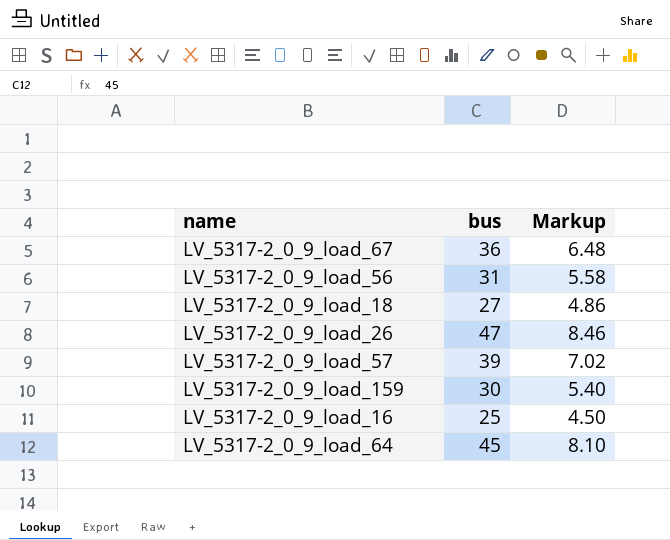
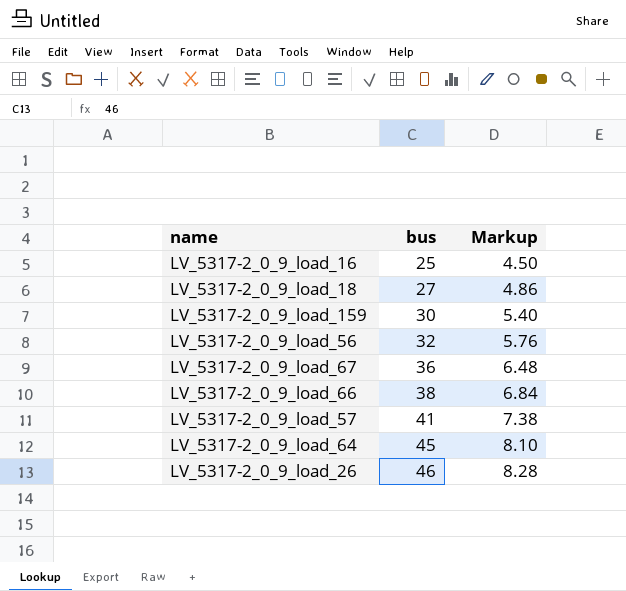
row order: none -> bus ascending
LV_5317-2_0_9_load_56 | bus: 31 -> 32
LV_5317-2_0_9_load_56 | Markup: 5.58 -> 5.76
row LV_5317-2_0_9_load_66: none -> 38 | 6.84
LV_5317-2_0_9_load_57 | bus: 39 -> 41
LV_5317-2_0_9_load_57 | Markup: 7.02 -> 7.38
LV_5317-2_0_9_load_26 | bus: 47 -> 46
LV_5317-2_0_9_load_26 | Markup: 8.46 -> 8.28

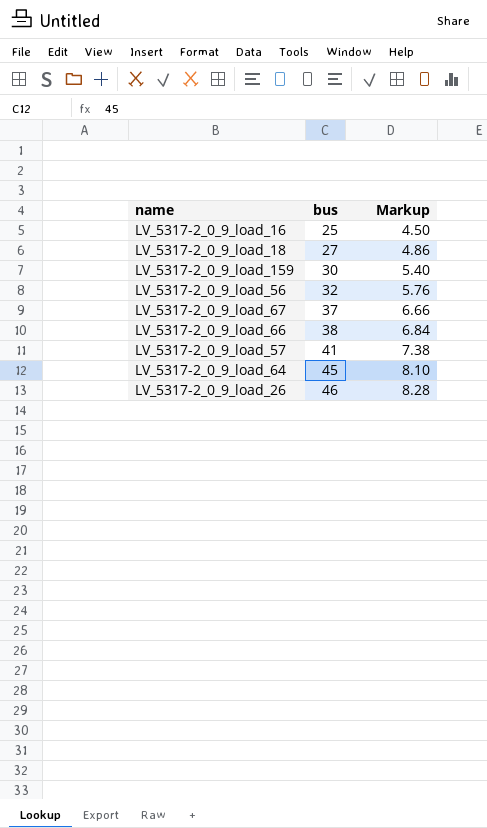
LV_5317-2_0_9_load_67 | bus: 36 -> 37
LV_5317-2_0_9_load_67 | Markup: 6.48 -> 6.66

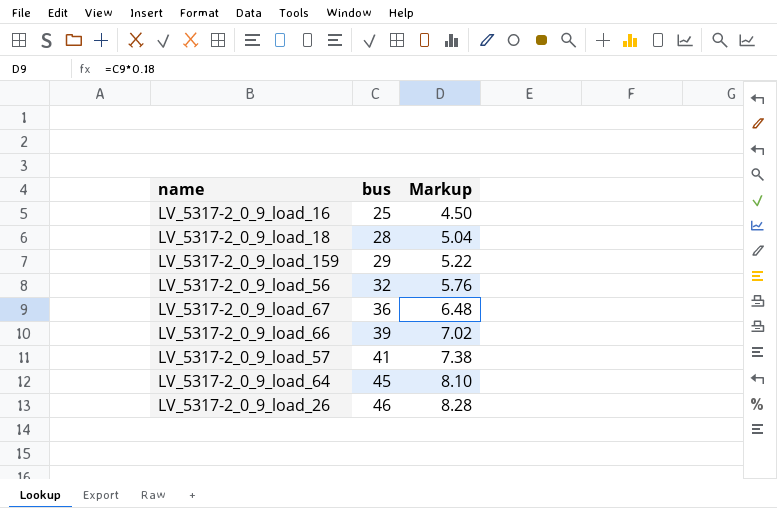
LV_5317-2_0_9_load_18 | bus: 27 -> 28
LV_5317-2_0_9_load_18 | Markup: 4.86 -> 5.04
LV_5317-2_0_9_load_159 | bus: 30 -> 29
LV_5317-2_0_9_load_159 | Markup: 5.40 -> 5.22
LV_5317-2_0_9_load_67 | bus: 37 -> 36
LV_5317-2_0_9_load_67 | Markup: 6.66 -> 6.48
LV_5317-2_0_9_load_66 | bus: 38 -> 39
LV_5317-2_0_9_load_66 | Markup: 6.84 -> 7.02

